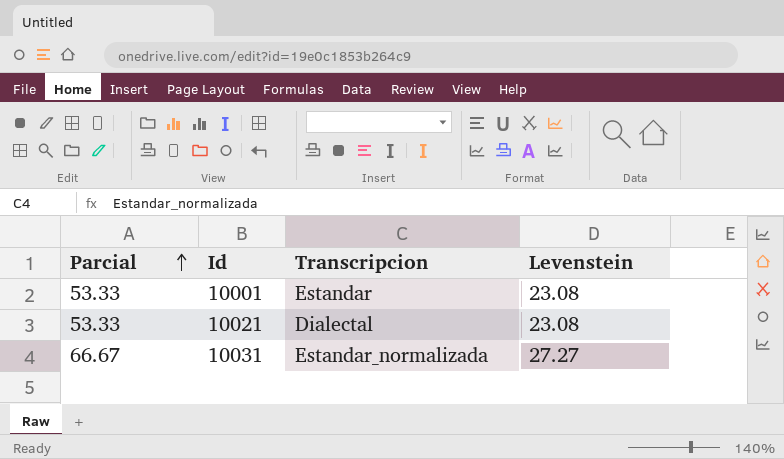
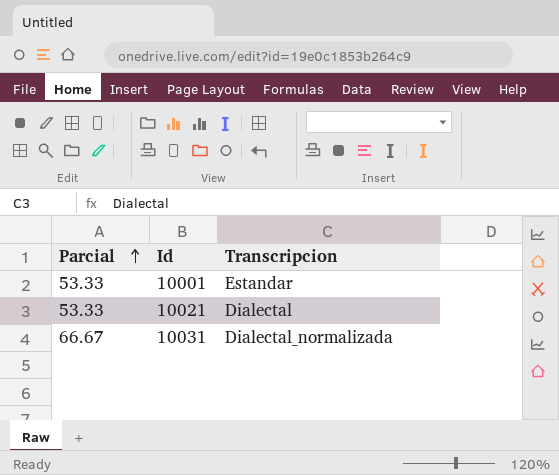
column Levenstein | position: 4 -> none
10031 | Transcripcion: Estandar_normalizada -> Dialectal_normalizada

